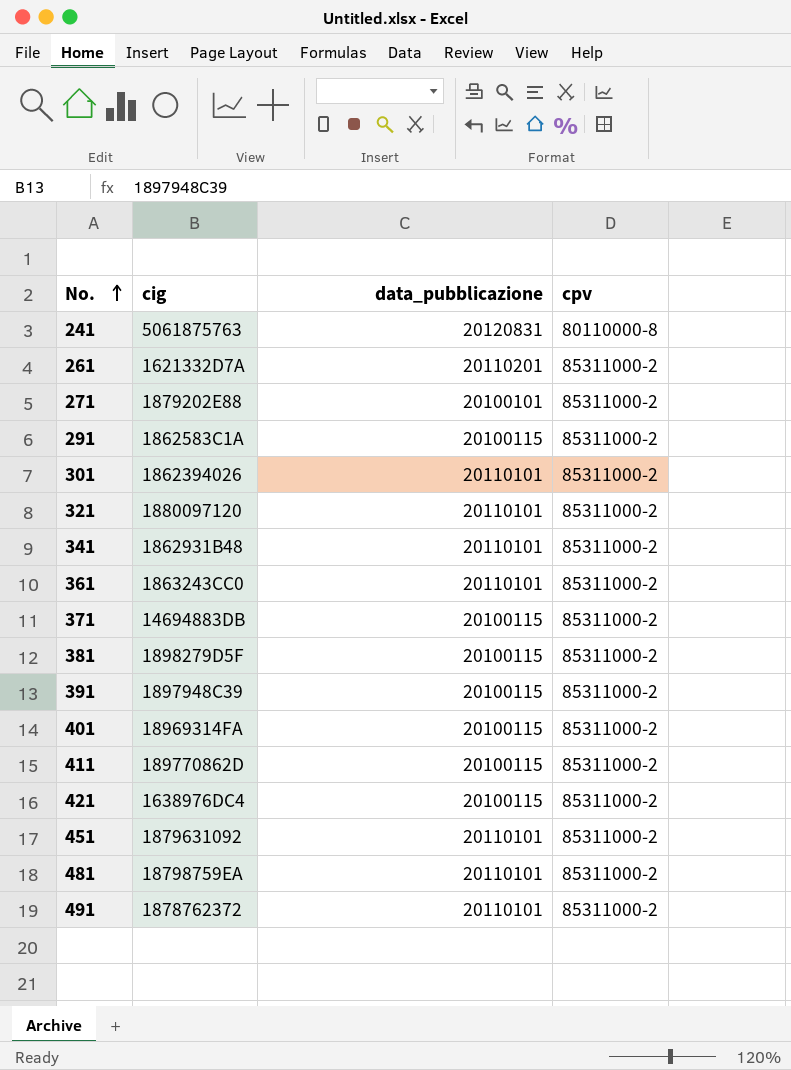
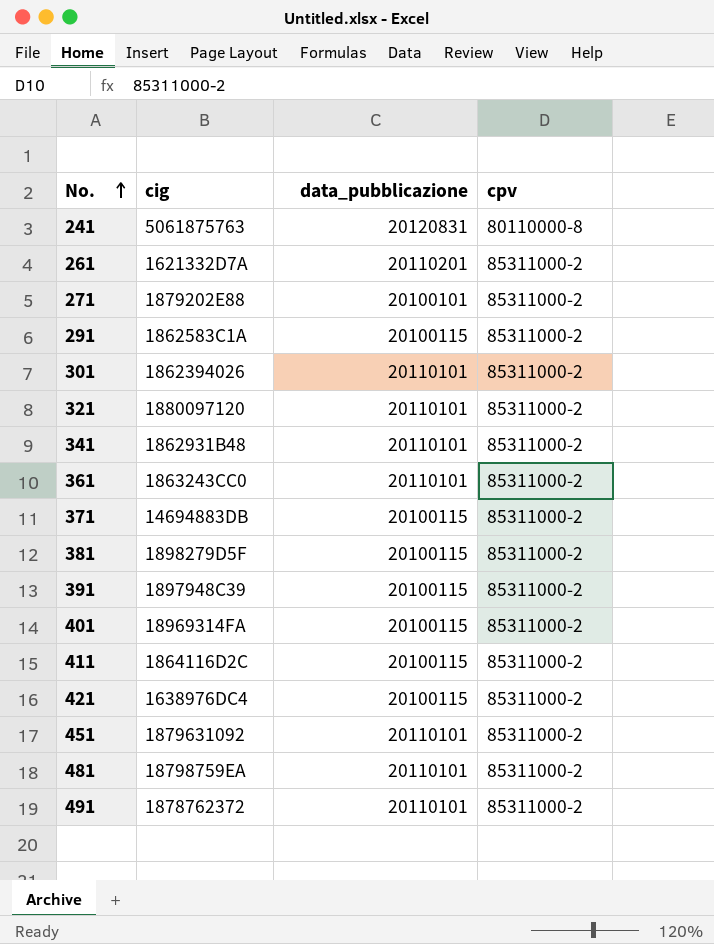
411 | cig: 189770862D -> 1864116D2C

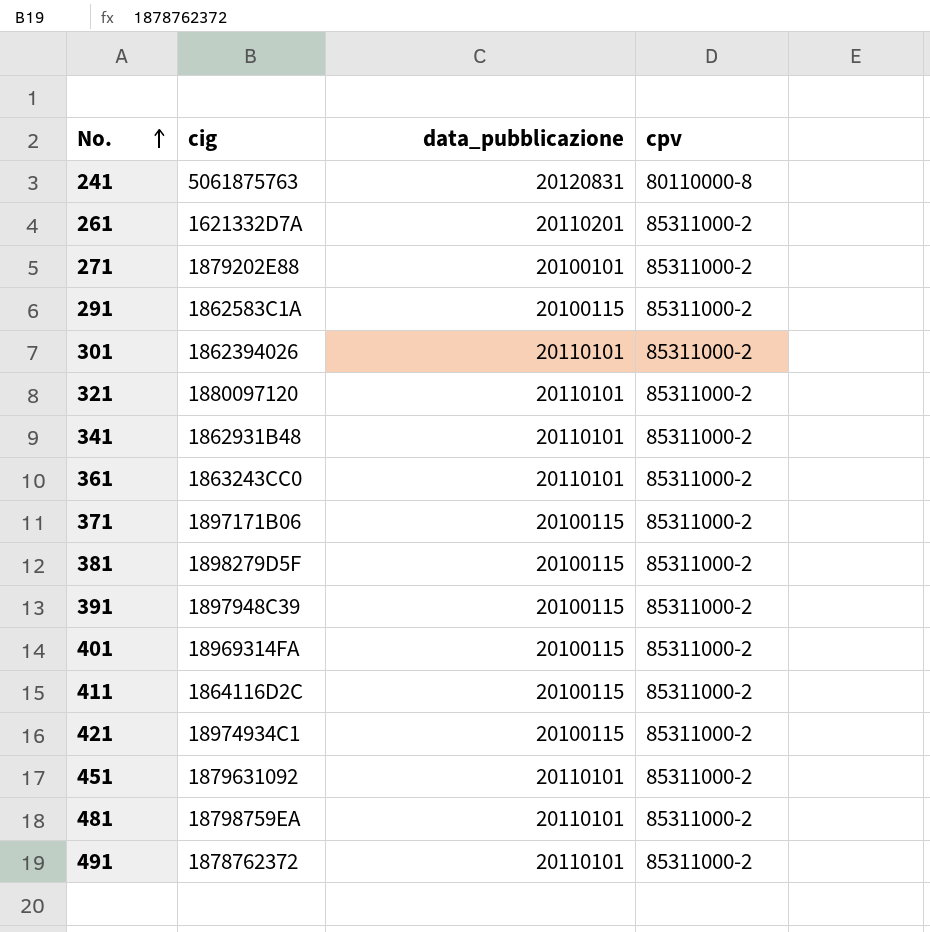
371 | cig: 14694883DB -> 1897171B06
421 | cig: 1638976DC4 -> 18974934C1

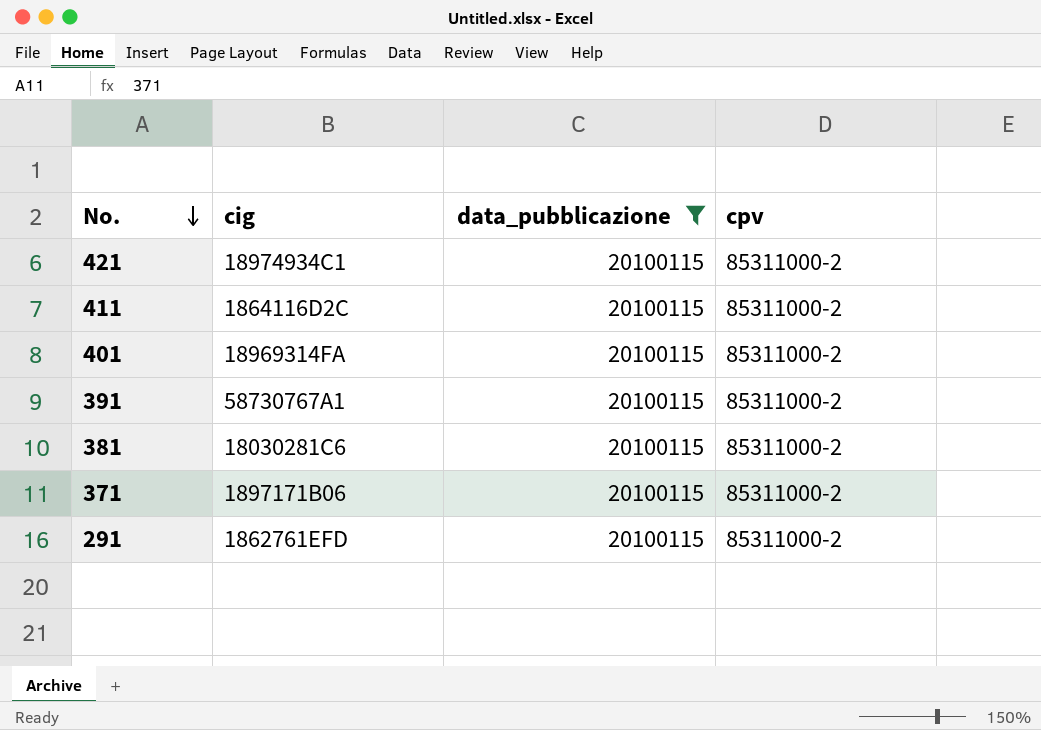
filter: none -> data_pubblicazione = 20100115
row order: No. ascending -> No. descending
391 | cig: 1897948C39 -> 58730767A1
381 | cig: 1898279D5F -> 18030281C6
291 | cig: 1862583C1A -> 1862761EFD

